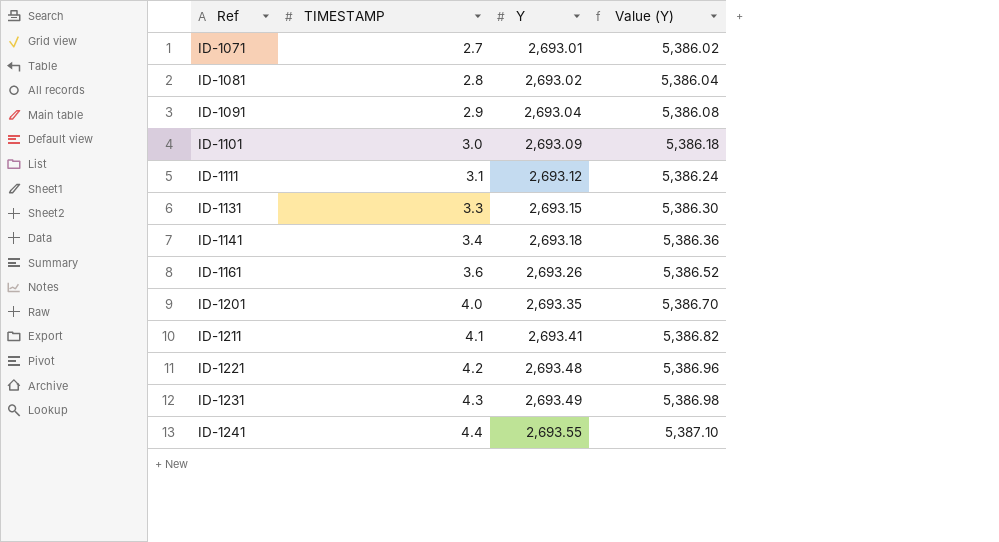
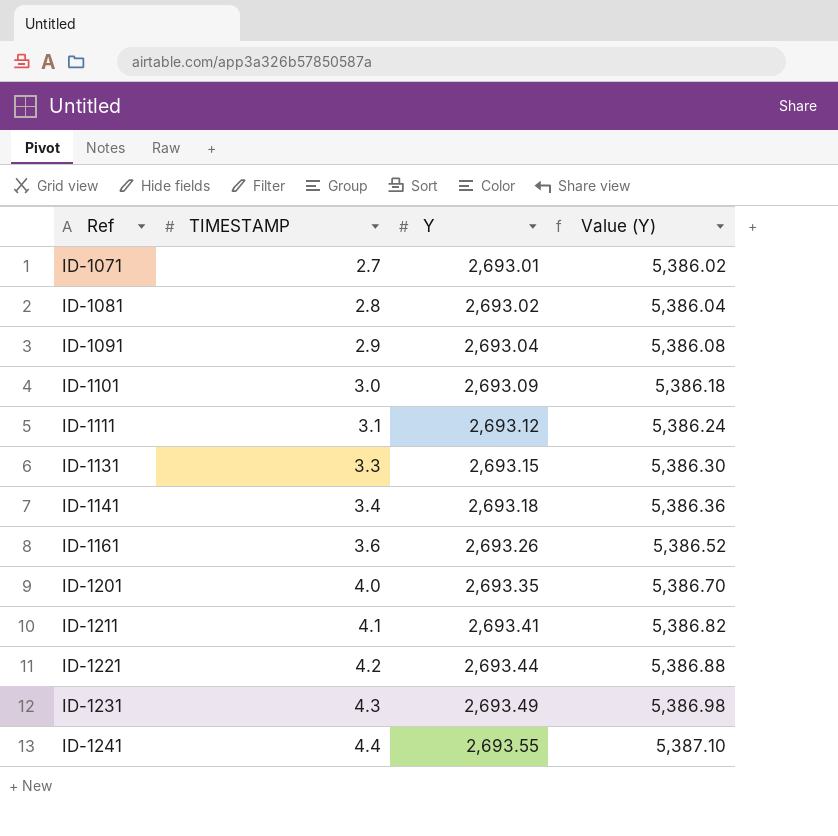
ID-1221 | Y: 2,693.48 -> 2,693.44
ID-1221 | Value (Y): 5,386.96 -> 5,386.88

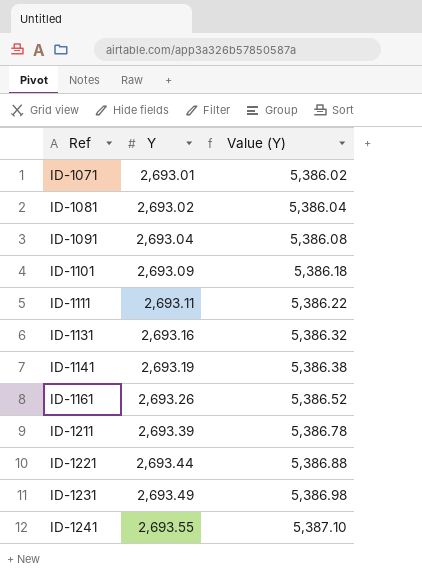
column TIMESTAMP | position: 2 -> none
row ID-1201: 4.0 | 2,693.35 | 5,386.70 -> none
ID-1111 | Y: 2,693.12 -> 2,693.11
ID-1111 | Value (Y): 5,386.24 -> 5,386.22
ID-1131 | Y: 2,693.15 -> 2,693.16
ID-1131 | Value (Y): 5,386.30 -> 5,386.32
ID-1141 | Y: 2,693.18 -> 2,693.19
ID-1141 | Value (Y): 5,386.36 -> 5,386.38
ID-1211 | Y: 2,693.41 -> 2,693.39
ID-1211 | Value (Y): 5,386.82 -> 5,386.78

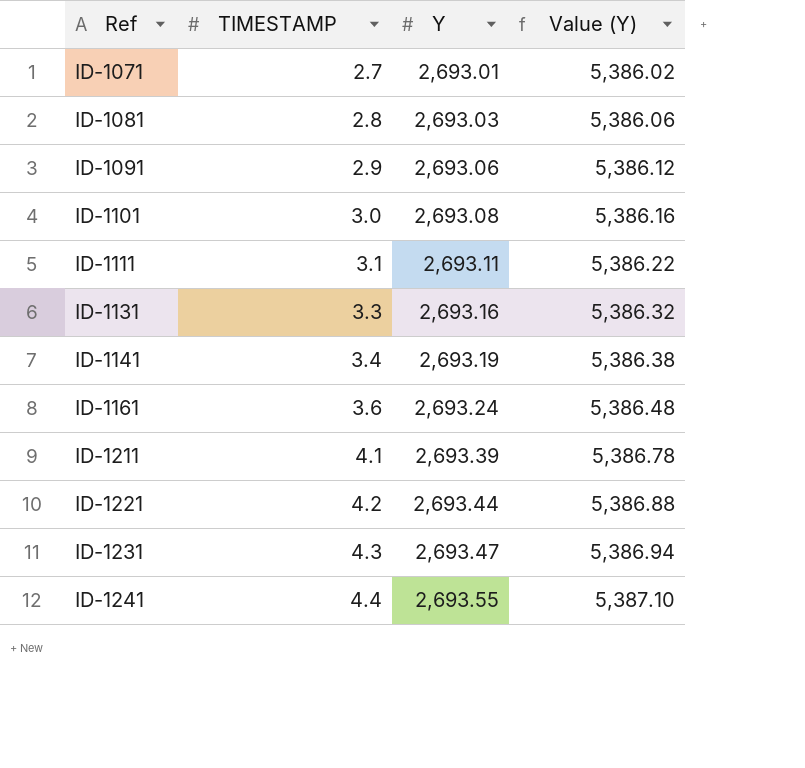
column TIMESTAMP | position: none -> 2
ID-1081 | Y: 2,693.02 -> 2,693.03
ID-1081 | Value (Y): 5,386.04 -> 5,386.06
ID-1091 | Y: 2,693.04 -> 2,693.06
ID-1091 | Value (Y): 5,386.08 -> 5,386.12
ID-1101 | Y: 2,693.09 -> 2,693.08
ID-1101 | Value (Y): 5,386.18 -> 5,386.16
ID-1161 | Y: 2,693.26 -> 2,693.24
ID-1161 | Value (Y): 5,386.52 -> 5,386.48
ID-1231 | Y: 2,693.49 -> 2,693.47
ID-1231 | Value (Y): 5,386.98 -> 5,386.94

